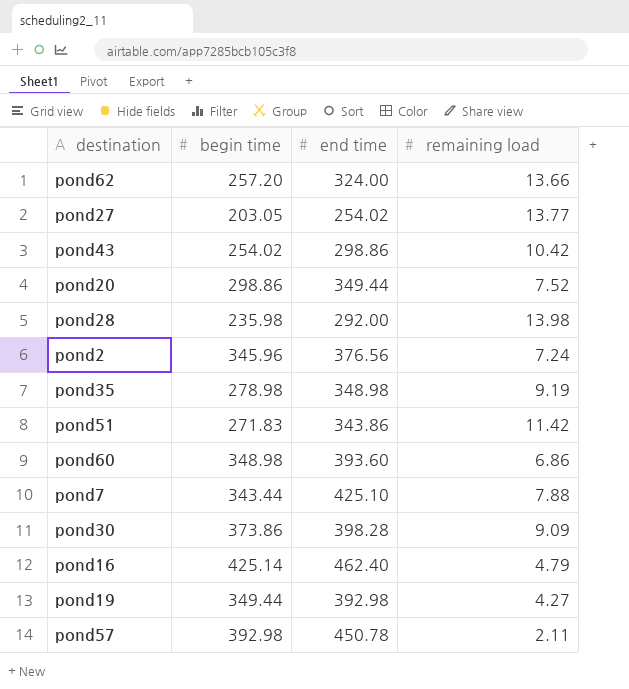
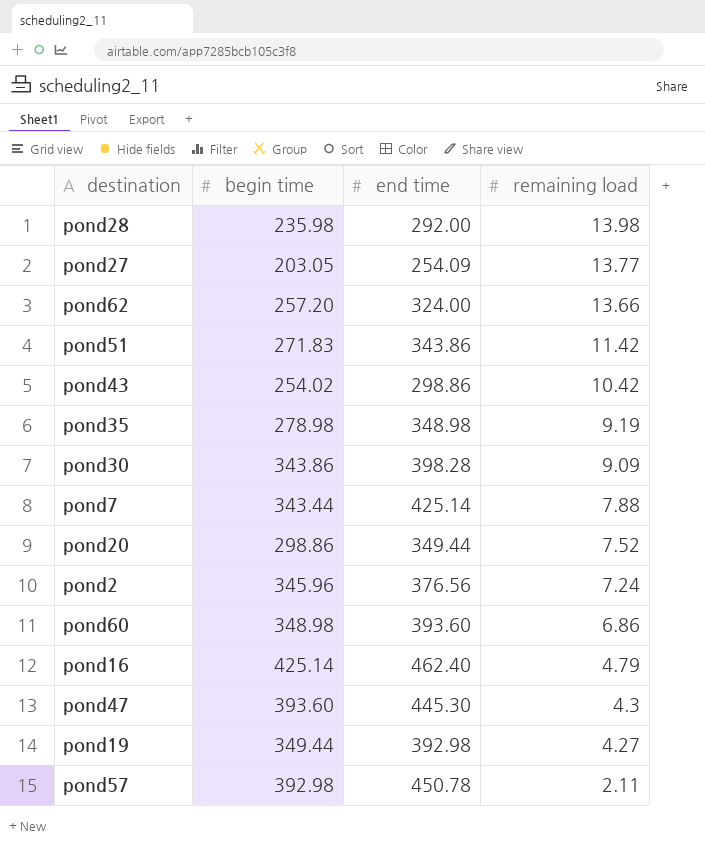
row order: none -> remaining load descending
pond27 | end time: 254.02 -> 254.09
pond30 | begin time: 373.86 -> 343.86
pond7 | end time: 425.10 -> 425.14
row pond47: none -> 393.60 | 445.30 | 4.3

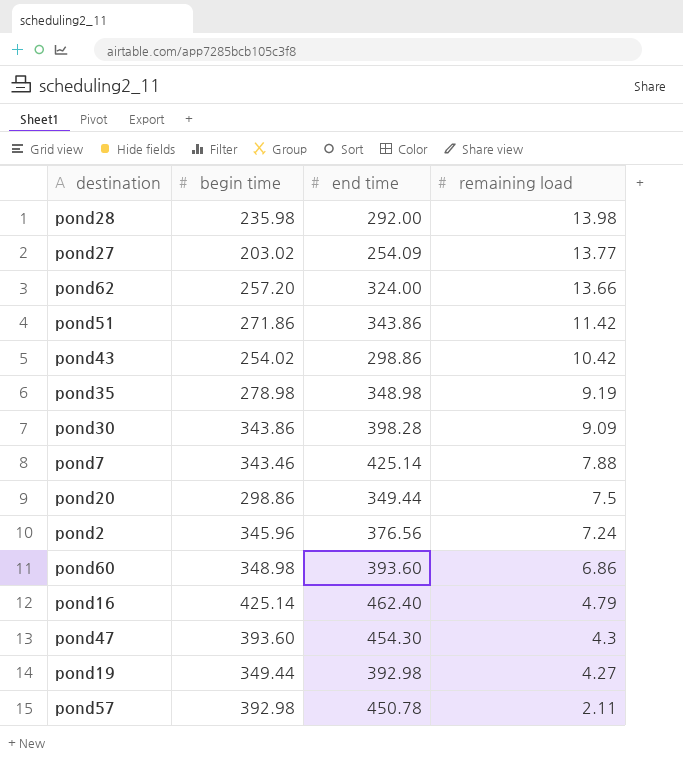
pond27 | begin time: 203.05 -> 203.02
pond51 | begin time: 271.83 -> 271.86
pond7 | begin time: 343.44 -> 343.46
pond20 | remaining load: 7.52 -> 7.5
pond47 | end time: 445.30 -> 454.30

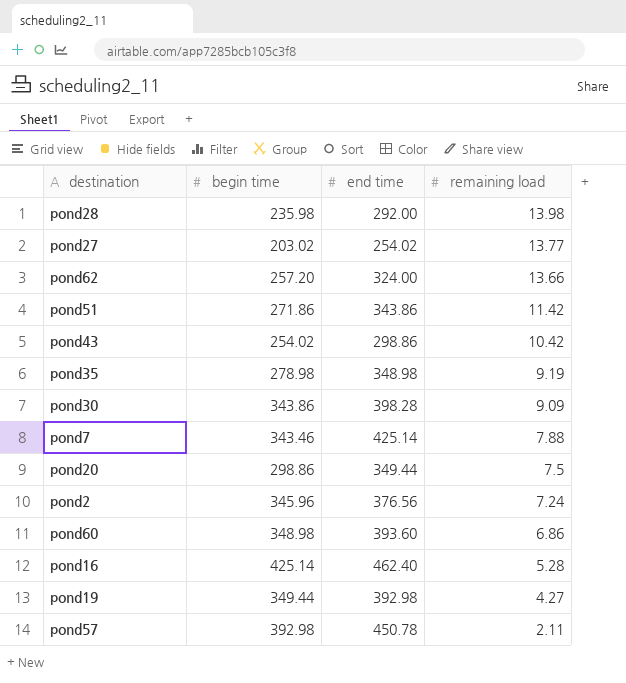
row pond47: 393.60 | 454.30 | 4.3 -> none
pond27 | end time: 254.09 -> 254.02
pond16 | remaining load: 4.79 -> 5.28

